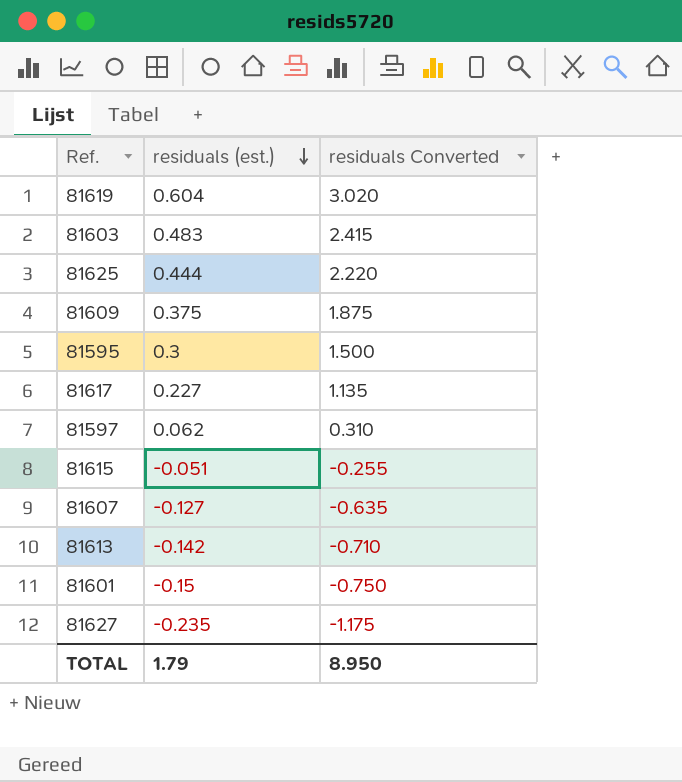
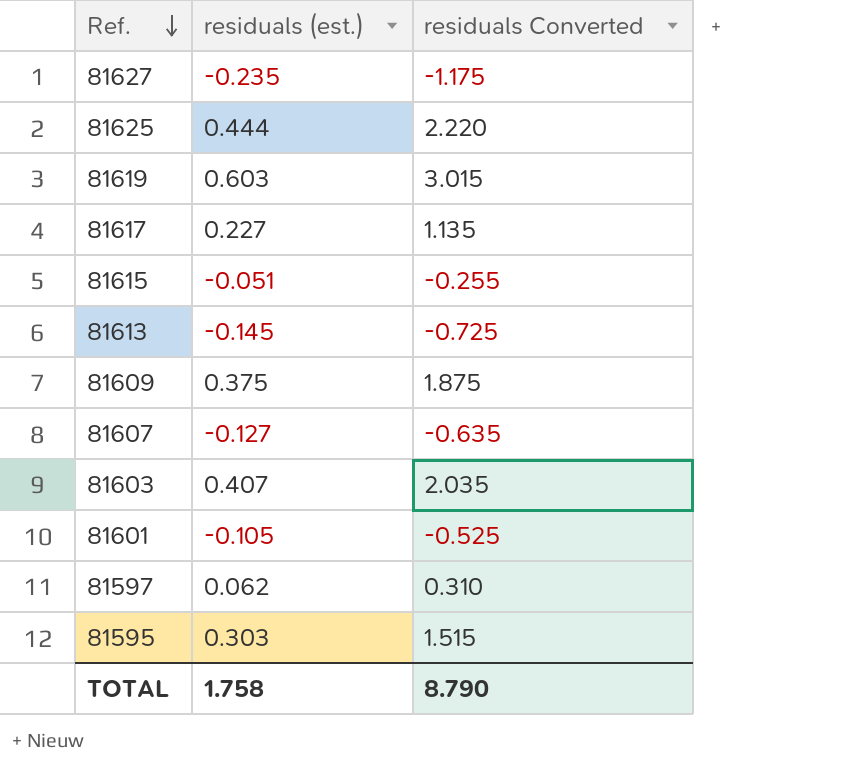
row order: residuals (est.) descending -> Ref. descending
81619 | residuals (est.): 0.604 -> 0.603
81619 | residuals Converted: 3.020 -> 3.015
81613 | residuals (est.): -0.142 -> -0.145
81613 | residuals Converted: -0.710 -> -0.725
81603 | residuals (est.): 0.483 -> 0.407
81603 | residuals Converted: 2.415 -> 2.035
81601 | residuals (est.): -0.15 -> -0.105
81601 | residuals Converted: -0.750 -> -0.525
81595 | residuals (est.): 0.3 -> 0.303
81595 | residuals Converted: 1.500 -> 1.515
TOTAL | residuals (est.): 1.79 -> 1.758
TOTAL | residuals Converted: 8.950 -> 8.790

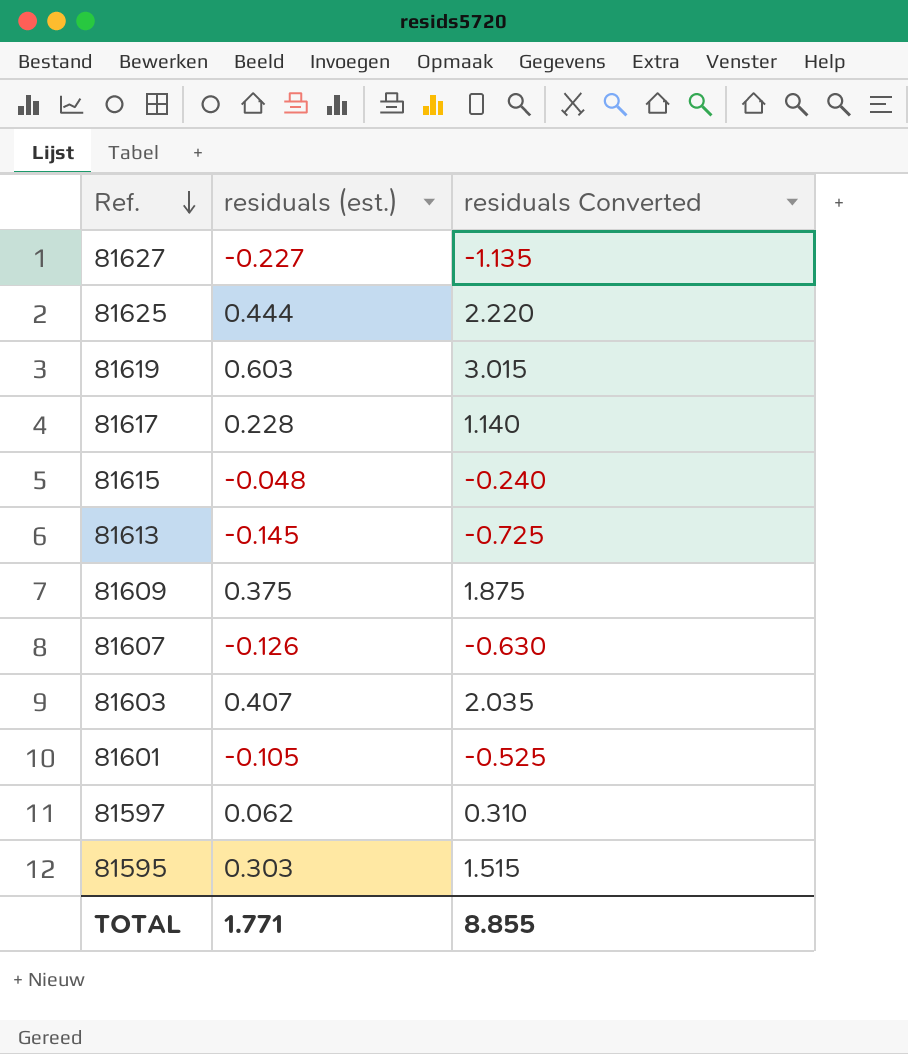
81627 | residuals (est.): -0.235 -> -0.227
81627 | residuals Converted: -1.175 -> -1.135
81617 | residuals (est.): 0.227 -> 0.228
81617 | residuals Converted: 1.135 -> 1.140
81615 | residuals (est.): -0.051 -> -0.048
81615 | residuals Converted: -0.255 -> -0.240
81607 | residuals (est.): -0.127 -> -0.126
81607 | residuals Converted: -0.635 -> -0.630
TOTAL | residuals (est.): 1.758 -> 1.771
TOTAL | residuals Converted: 8.790 -> 8.855

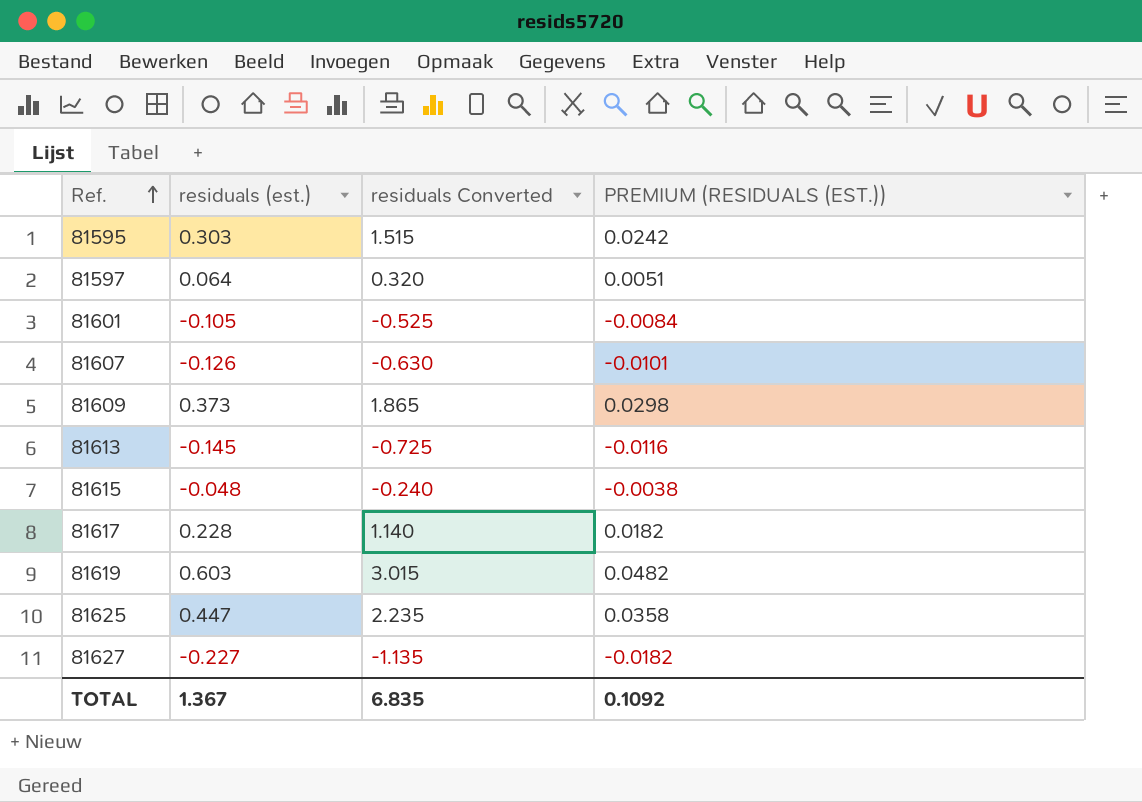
row order: Ref. descending -> Ref. ascending
column PREMIUM (RESIDUALS (EST.)) | formula: none -> [residuals (est.)] * 0.08
row 81603: 0.407 | 2.035 -> none
81597 | residuals (est.): 0.062 -> 0.064
81597 | residuals Converted: 0.310 -> 0.320
81609 | residuals (est.): 0.375 -> 0.373
81609 | residuals Converted: 1.875 -> 1.865
81625 | residuals (est.): 0.444 -> 0.447
81625 | residuals Converted: 2.220 -> 2.235
TOTAL | residuals (est.): 1.771 -> 1.367
TOTAL | residuals Converted: 8.855 -> 6.835

